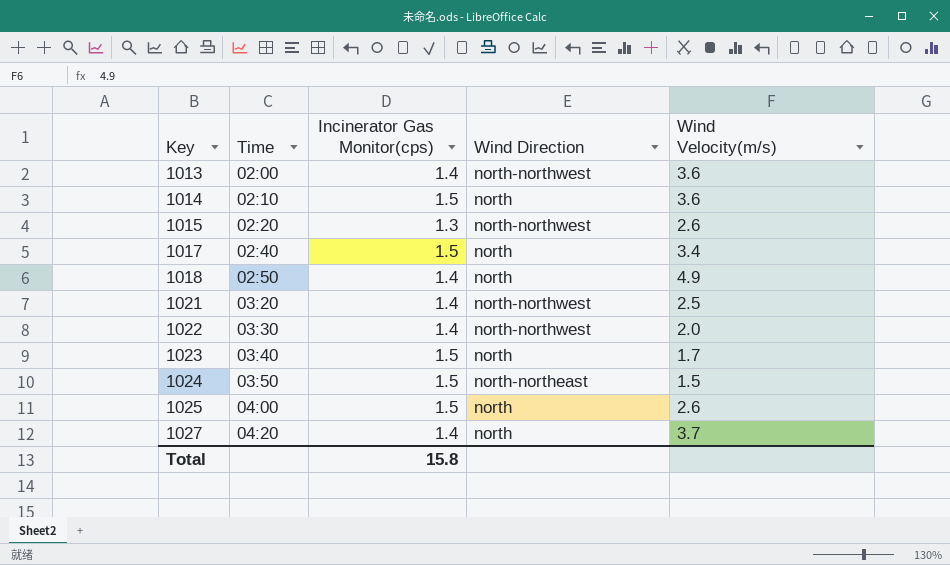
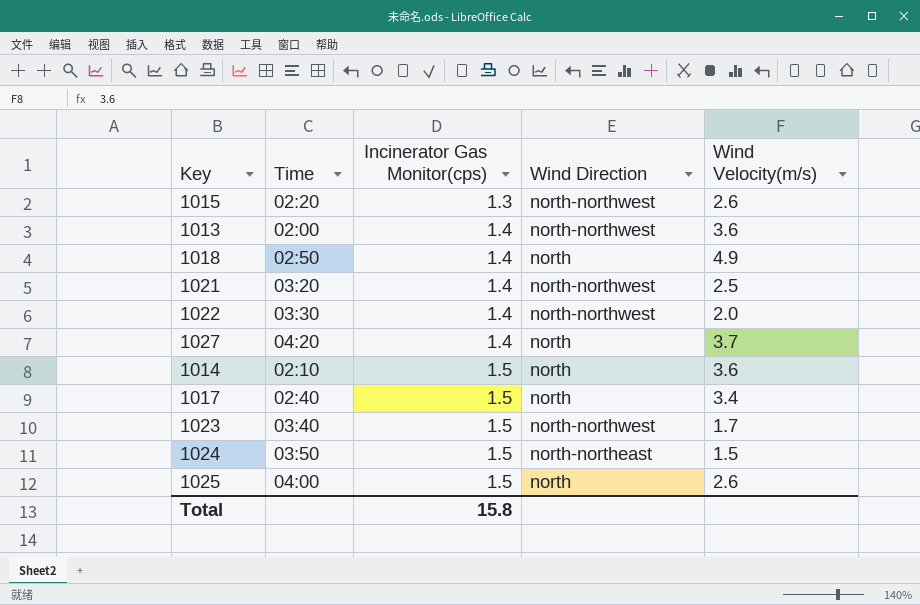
row order: Key ascending -> Incinerator Gas Monitor(cps) ascending
1023 | Wind Direction: north -> north-northwest

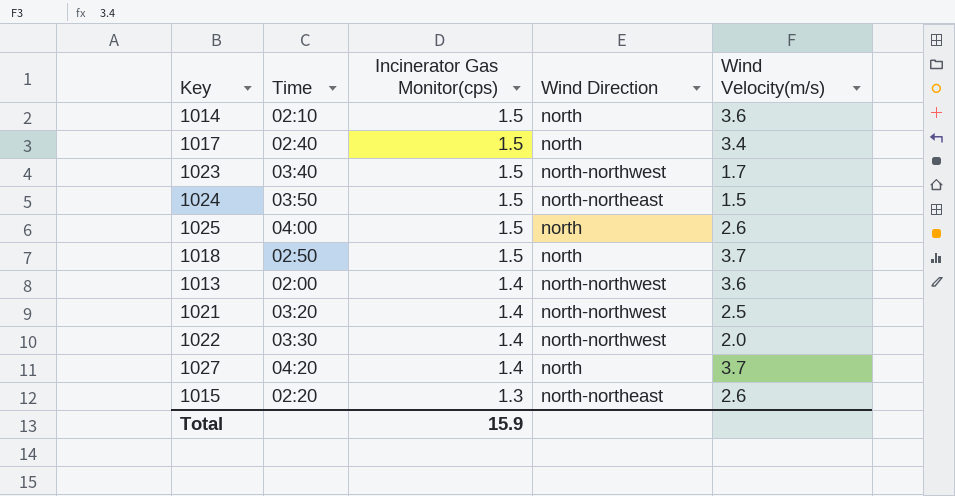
row order: Incinerator Gas Monitor(cps) ascending -> Incinerator Gas Monitor(cps) descending
1018 | Incinerator Gas Monitor(cps): 1.4 -> 1.5
1018 | Wind Velocity(m/s): 4.9 -> 3.7
1015 | Wind Direction: north-northwest -> north-northeast
Total | Incinerator Gas Monitor(cps): 15.8 -> 15.9

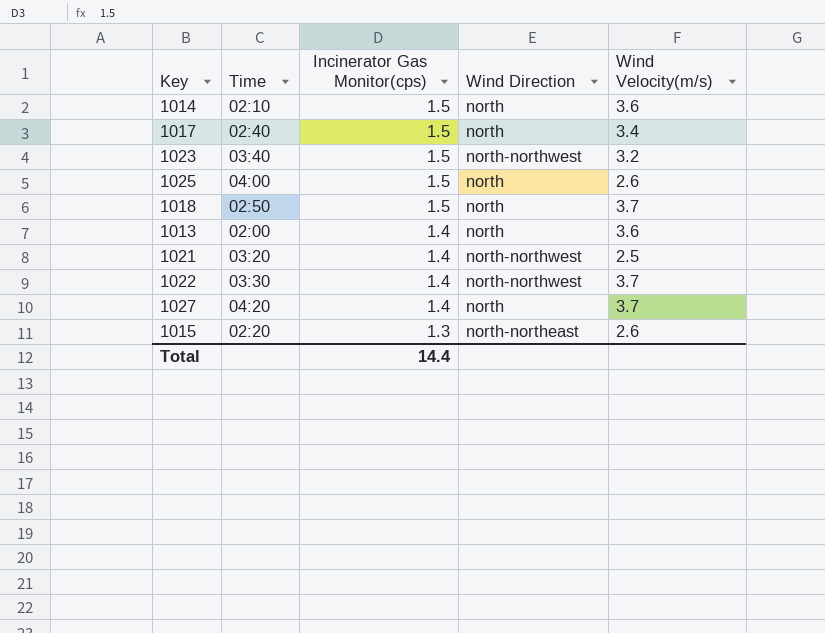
row 1024: 03:50 | 1.5 | north-northeast | 1.5 -> none
1023 | Wind Velocity(m/s): 1.7 -> 3.2
1013 | Wind Direction: north-northwest -> north
1022 | Wind Velocity(m/s): 2.0 -> 3.7
Total | Incinerator Gas Monitor(cps): 15.9 -> 14.4

